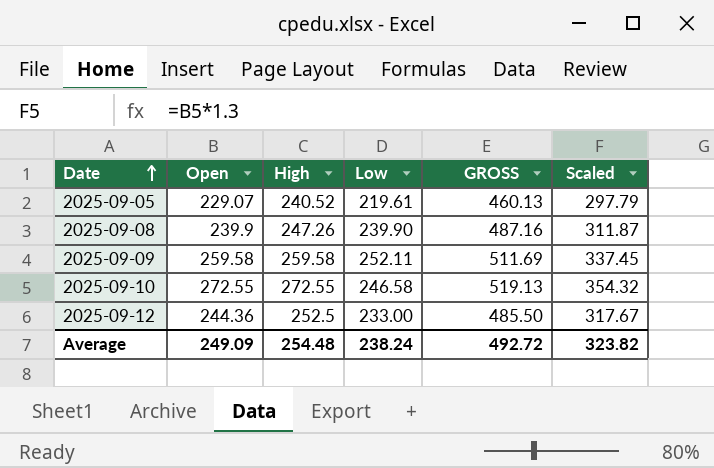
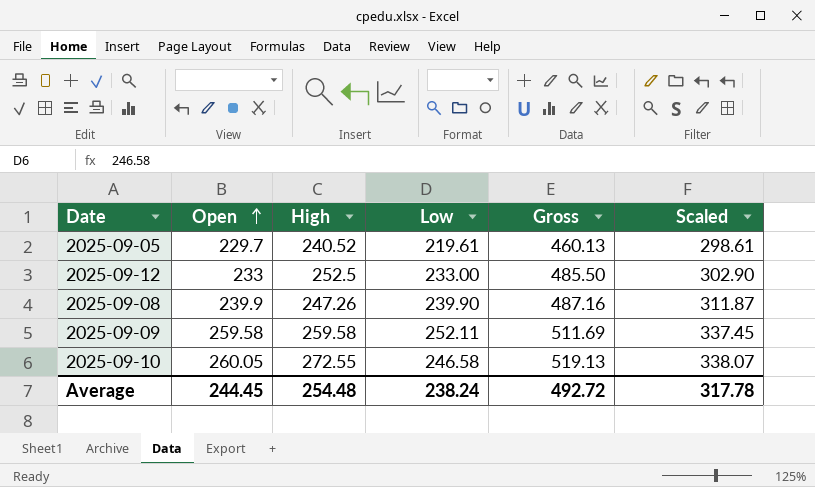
row order: Date ascending -> Open ascending
column name: GROSS -> Gross
2025-09-05 | Open: 229.07 -> 229.7
2025-09-05 | Scaled: 297.79 -> 298.61
2025-09-12 | Open: 244.36 -> 233
2025-09-12 | Scaled: 317.67 -> 302.90
2025-09-10 | Open: 272.55 -> 260.05
2025-09-10 | Scaled: 354.32 -> 338.07
Average | Open: 249.09 -> 244.45
Average | Scaled: 323.82 -> 317.78

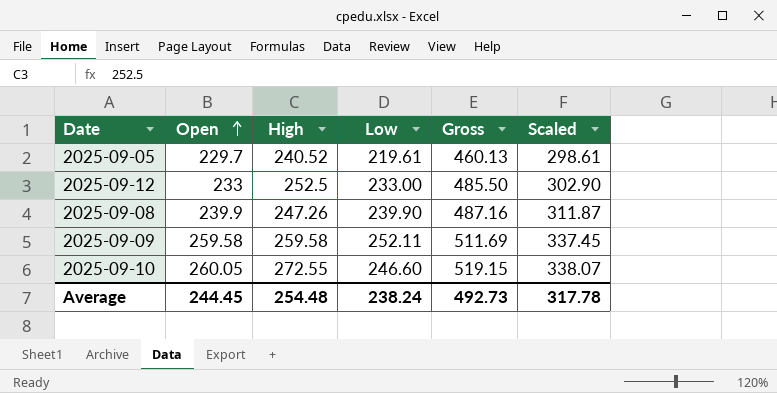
2025-09-10 | Low: 246.58 -> 246.60
2025-09-10 | Gross: 519.13 -> 519.15
Average | Gross: 492.72 -> 492.73

